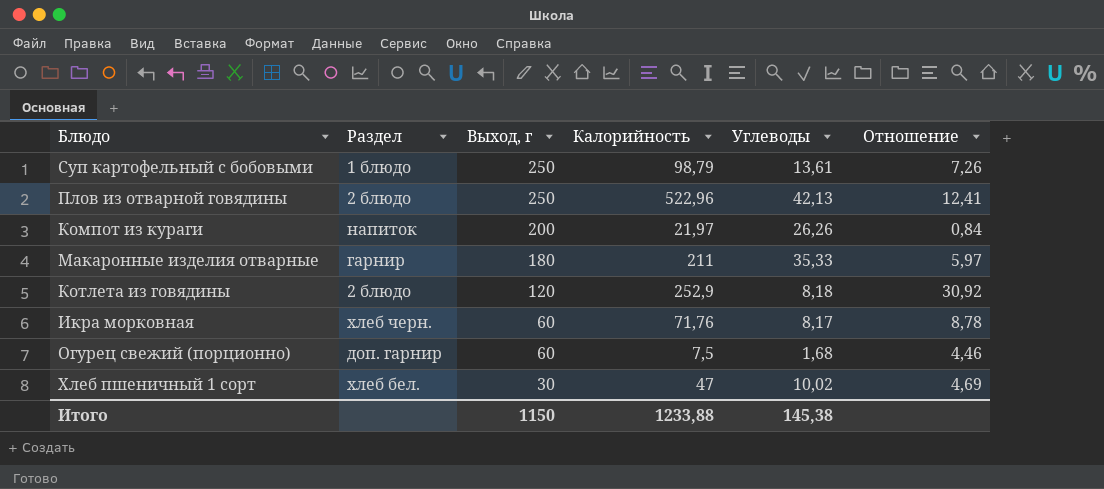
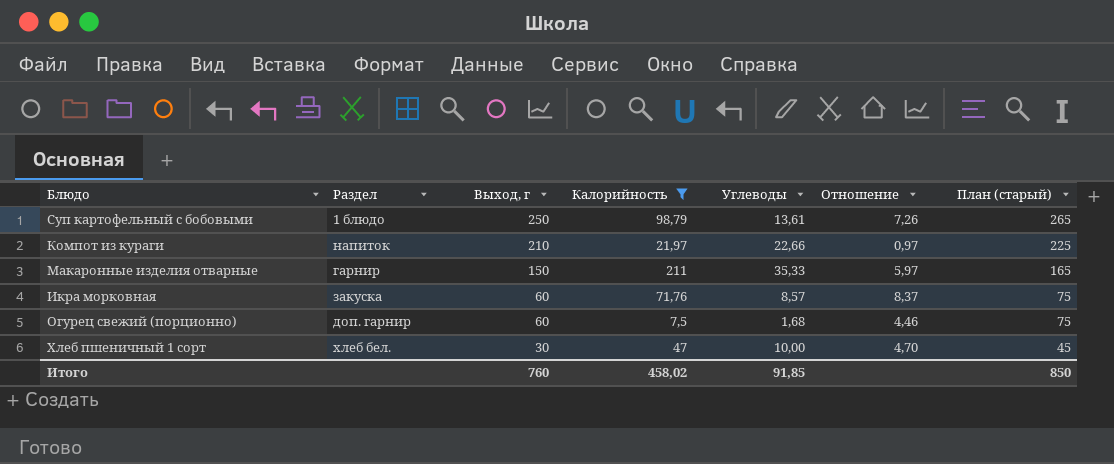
filter: none -> Калорийность <= 211
column План (старый) | formula: none -> [Выход, г] + 15
Компот из кураги | Выход, г: 200 -> 210
Компот из кураги | Углеводы: 26,26 -> 22,66
Компот из кураги | Отношение: 0,84 -> 0,97
Макаронные изделия отварные | Выход, г: 180 -> 150
Икра морковная | Раздел: хлеб черн. -> закуска
Икра морковная | Углеводы: 8,17 -> 8,57
Икра морковная | Отношение: 8,78 -> 8,37
Хлеб пшеничный 1 сорт | Углеводы: 10,02 -> 10,00
Хлеб пшеничный 1 сорт | Отношение: 4,69 -> 4,70
Итого | Выход, г: 1150 -> 760
Итого | Калорийность: 1233,88 -> 458,02
Итого | Углеводы: 145,38 -> 91,85

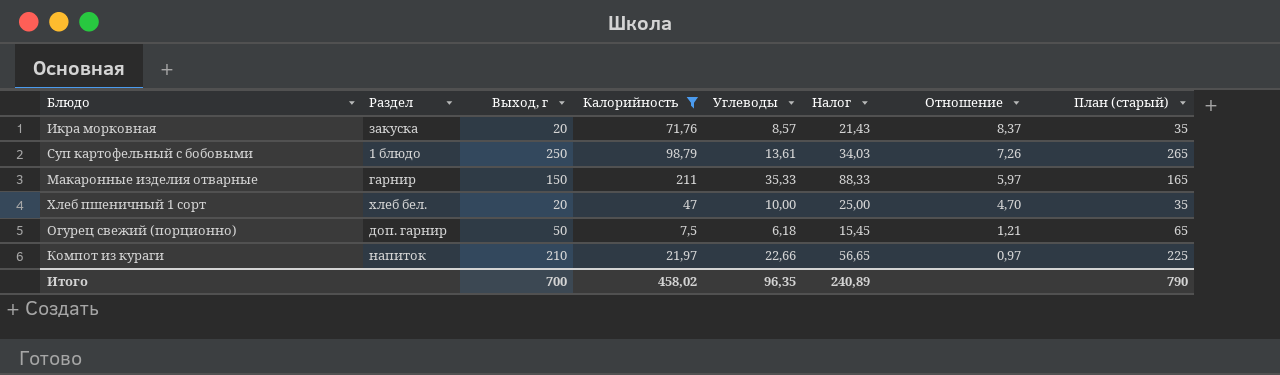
row order: Выход, г descending -> Отношение descending
column Налог | formula: none -> [Углеводы] * 2,5
Икра морковная | Выход, г: 60 -> 20
Икра морковная | План (старый): 75 -> 35
Хлеб пшеничный 1 сорт | Выход, г: 30 -> 20
Хлеб пшеничный 1 сорт | План (старый): 45 -> 35
Огурец свежий (порционно) | Выход, г: 60 -> 50
Огурец свежий (порционно) | Углеводы: 1,68 -> 6,18
Огурец свежий (порционно) | Отношение: 4,46 -> 1,21
Огурец свежий (порционно) | План (старый): 75 -> 65
Итого | Выход, г: 760 -> 700
Итого | Углеводы: 91,85 -> 96,35
Итого | План (старый): 850 -> 790

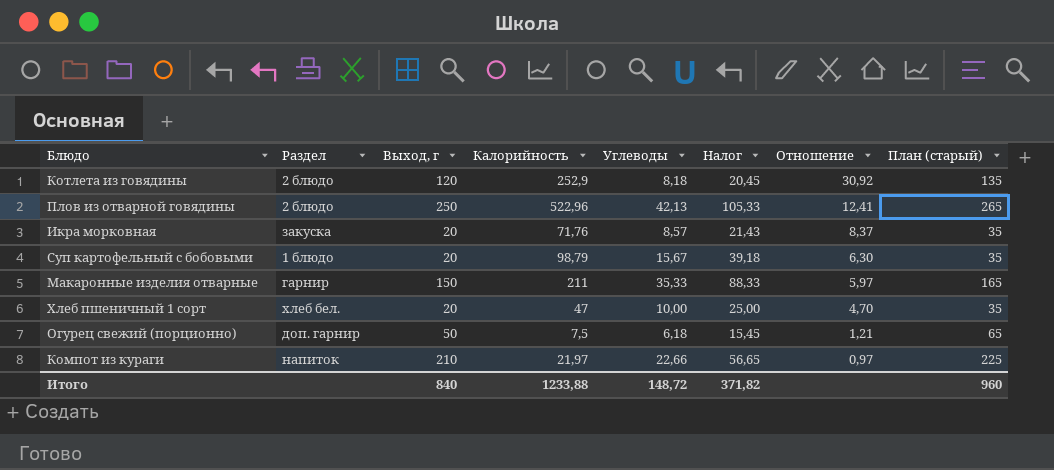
filter: Калорийность <= 211 -> none
Суп картофельный с бобовыми | Выход, г: 250 -> 20
Суп картофельный с бобовыми | Углеводы: 13,61 -> 15,67
Суп картофельный с бобовыми | Налог: 34,03 -> 39,18
Суп картофельный с бобовыми | Отношение: 7,26 -> 6,30
Суп картофельный с бобовыми | План (старый): 265 -> 35
Итого | Выход, г: 700 -> 840
Итого | Калорийность: 458,02 -> 1233,88
Итого | Углеводы: 96,35 -> 148,72
Итого | Налог: 240,89 -> 371,82
Итого | План (старый): 790 -> 960

